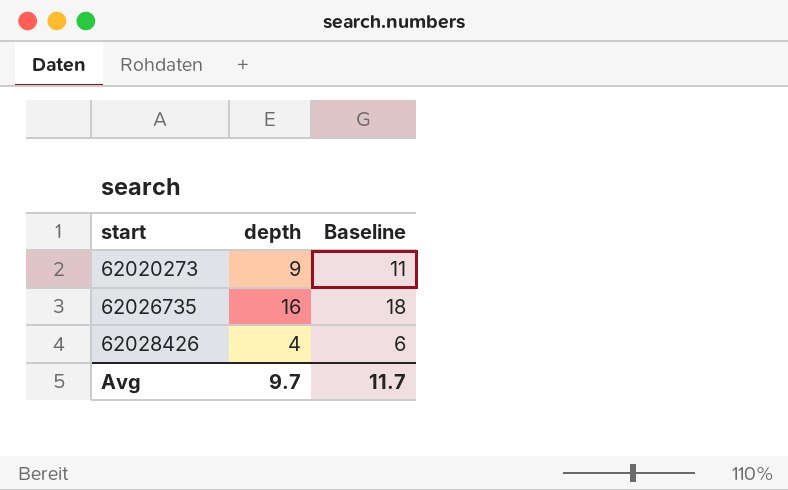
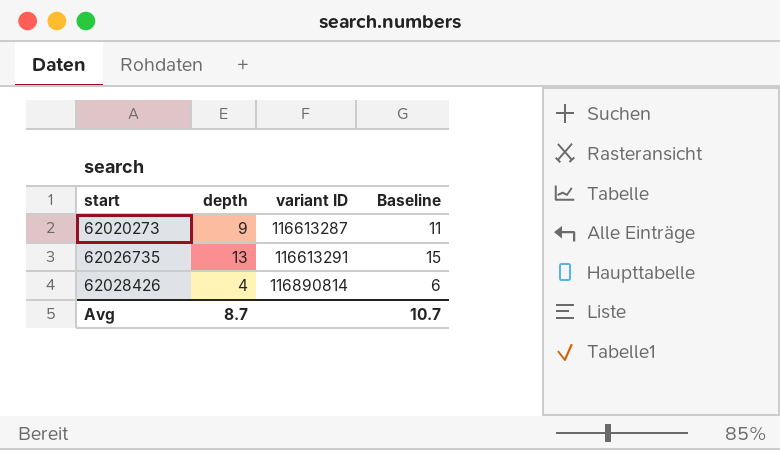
column variant ID | position: none -> 3
62026735 | depth: 16 -> 13
62026735 | Baseline: 18 -> 15
Avg | depth: 9.7 -> 8.7
Avg | Baseline: 11.7 -> 10.7

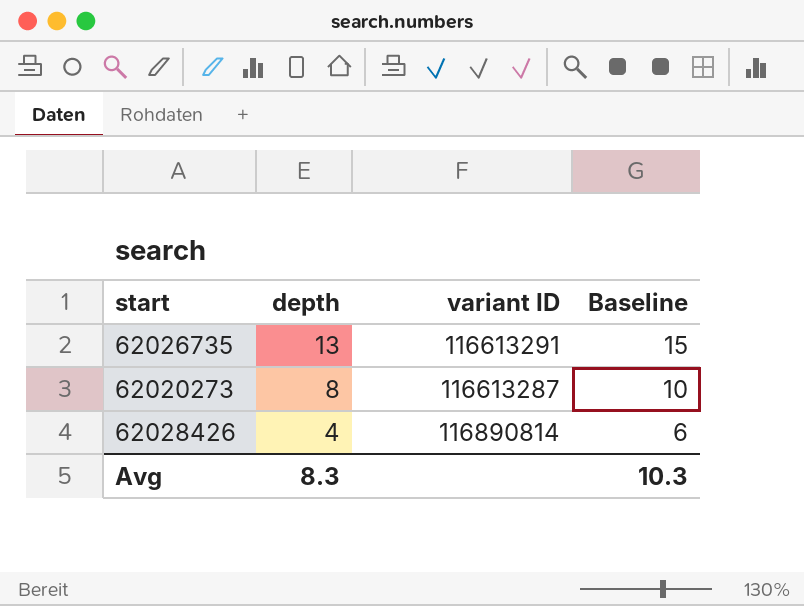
row order: start ascending -> depth descending
62020273 | depth: 9 -> 8
62020273 | Baseline: 11 -> 10
Avg | depth: 8.7 -> 8.3
Avg | Baseline: 10.7 -> 10.3

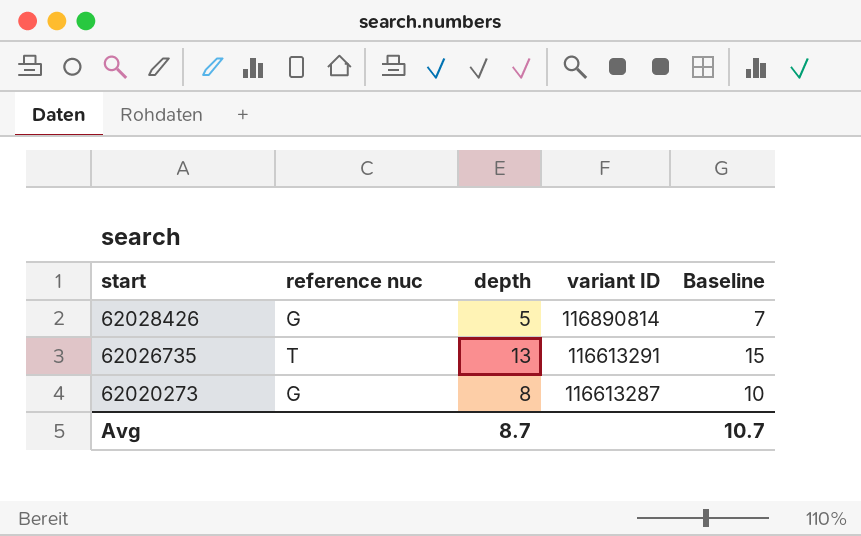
row order: depth descending -> start descending
column reference nuc | position: none -> 2
62028426 | depth: 4 -> 5
62028426 | Baseline: 6 -> 7
Avg | depth: 8.3 -> 8.7
Avg | Baseline: 10.3 -> 10.7

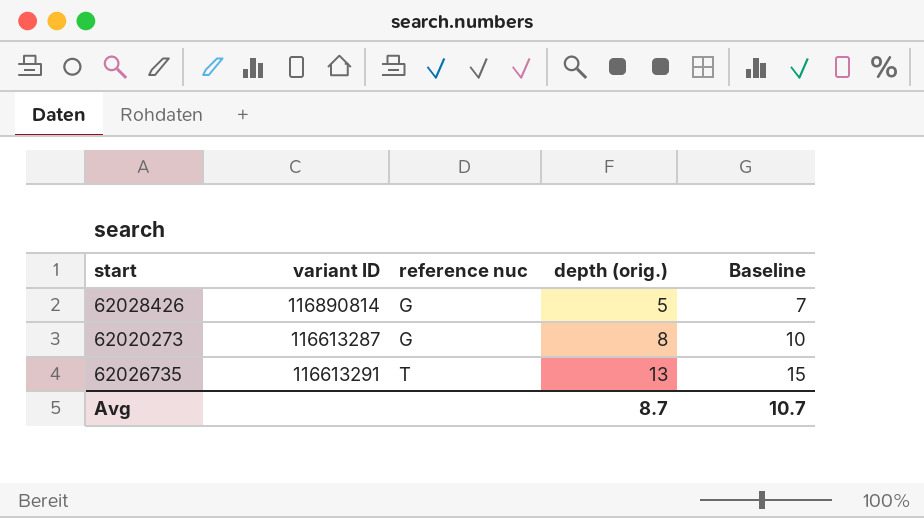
row order: start descending -> reference nuc ascending
column variant ID | position: 4 -> 2
column name: depth -> depth (orig.)

